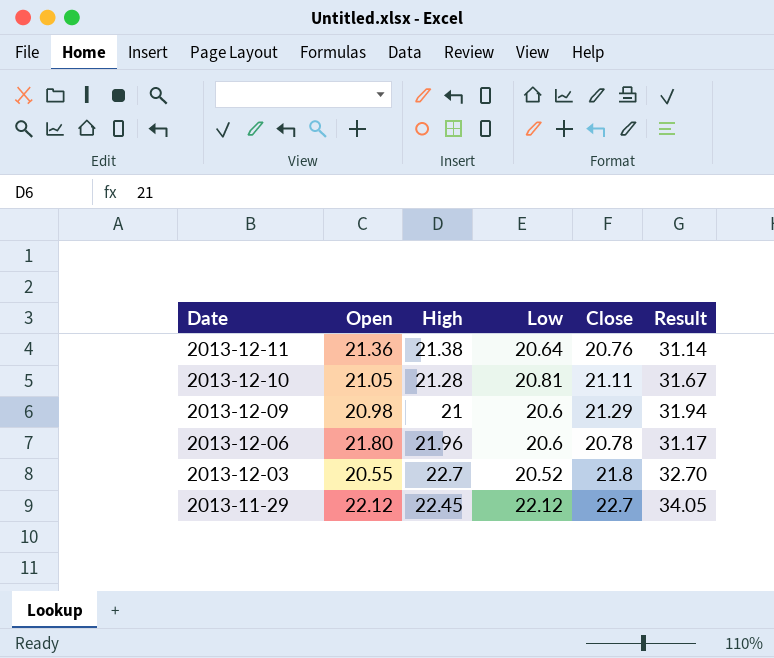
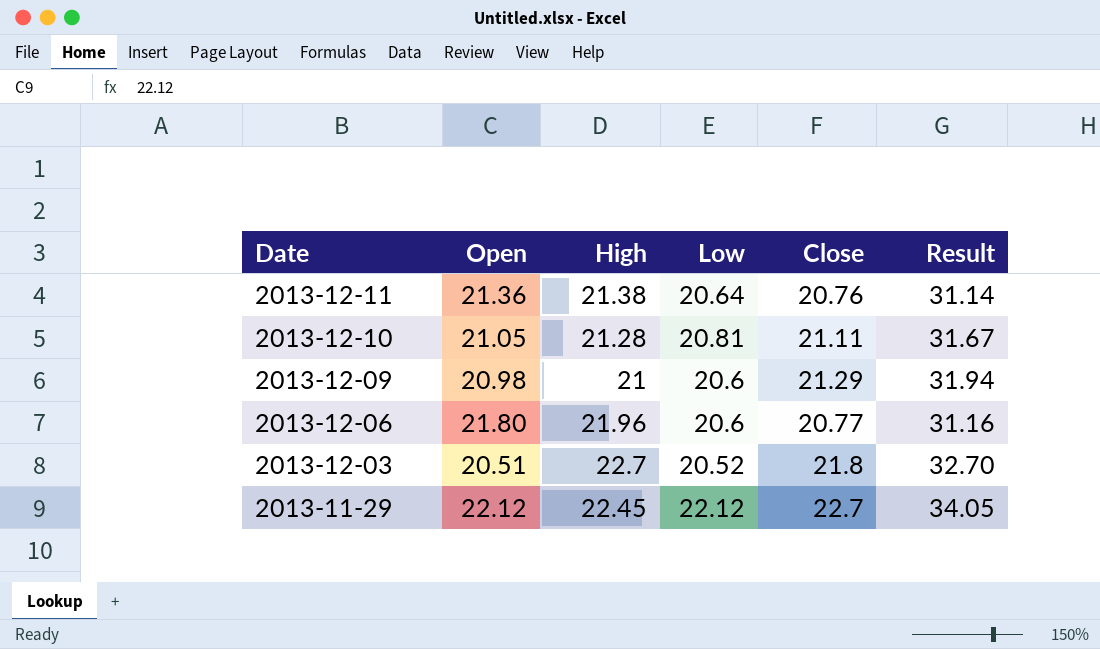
2013-12-06 | Close: 20.78 -> 20.77
2013-12-06 | Result: 31.17 -> 31.16
2013-12-03 | Open: 20.55 -> 20.51

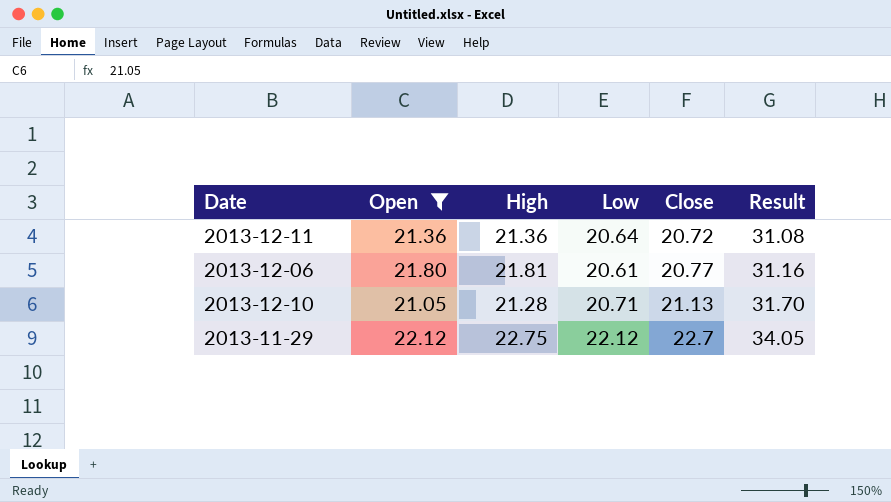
filter: none -> Open >= 21.05
row order: Date descending -> Close ascending
2013-12-11 | High: 21.38 -> 21.36
2013-12-11 | Close: 20.76 -> 20.72
2013-12-11 | Result: 31.14 -> 31.08
2013-12-06 | High: 21.96 -> 21.81
2013-12-06 | Low: 20.6 -> 20.61
2013-12-10 | Low: 20.81 -> 20.71
2013-12-10 | Close: 21.11 -> 21.13
2013-12-10 | Result: 31.67 -> 31.70
2013-11-29 | High: 22.45 -> 22.75

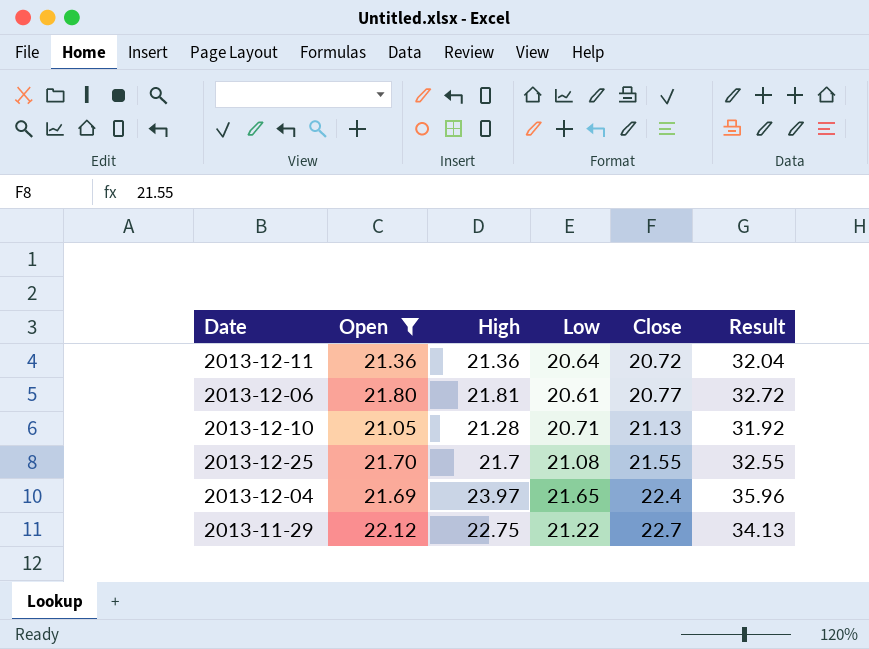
column Result | formula: [Close] * 1.5 -> [High] * 1.5
row 2013-12-25: none -> 21.70 | 21.7 | 21.08 | 21.55 | 32.55
row 2013-12-04: none -> 21.69 | 23.97 | 21.65 | 22.4 | 35.96
2013-11-29 | Low: 22.12 -> 21.22

